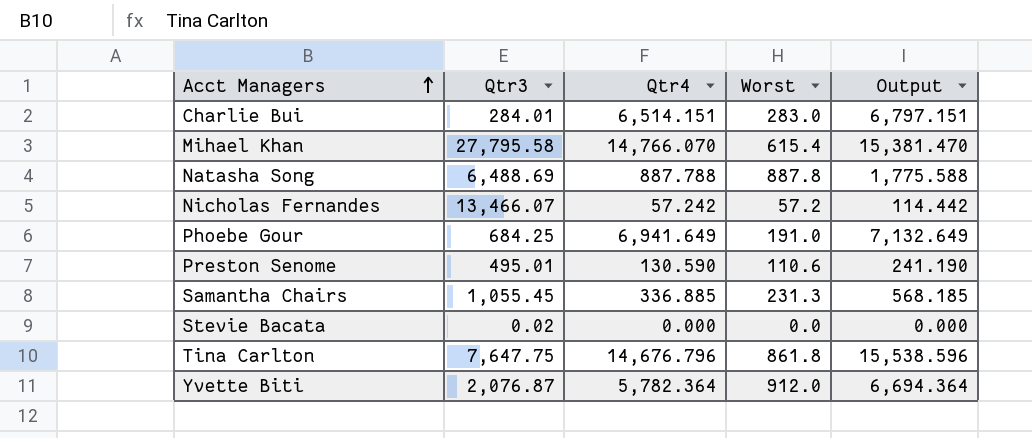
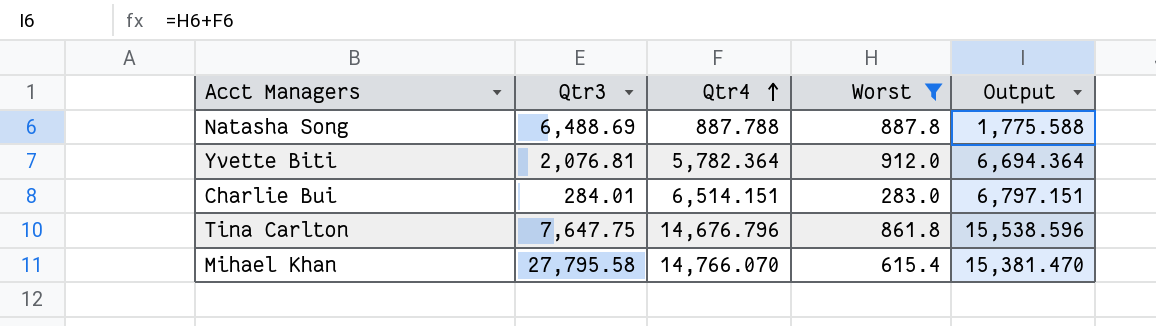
filter: none -> Worst >= 283.0
row order: Acct Managers ascending -> Qtr4 ascending
Yvette Biti | Qtr3: 2,076.87 -> 2,076.81

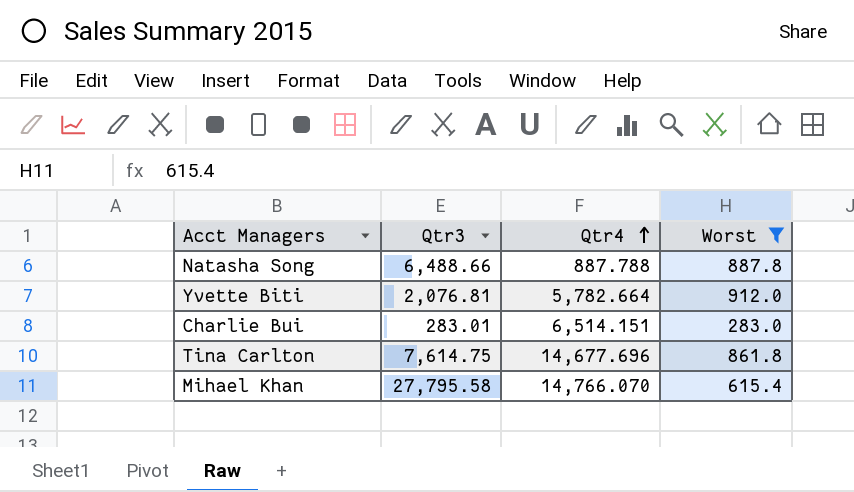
column Output | formula: [Qtr4] + [Worst] -> none
Natasha Song | Qtr3: 6,488.69 -> 6,488.66
Yvette Biti | Qtr4: 5,782.364 -> 5,782.664
Charlie Bui | Qtr3: 284.01 -> 283.01
Tina Carlton | Qtr3: 7,647.75 -> 7,614.75
Tina Carlton | Qtr4: 14,676.796 -> 14,677.696

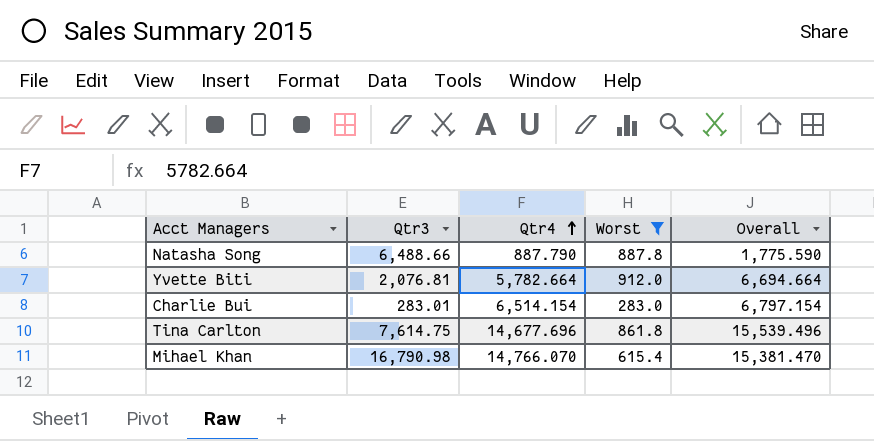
column Overall | formula: none -> [Qtr4] + [Worst]
Natasha Song | Qtr4: 887.788 -> 887.790
Charlie Bui | Qtr4: 6,514.151 -> 6,514.154
Mihael Khan | Qtr3: 27,795.58 -> 16,790.98

